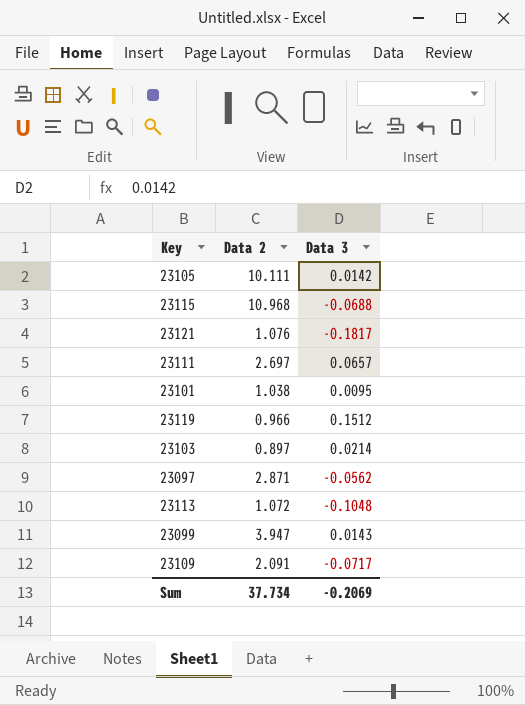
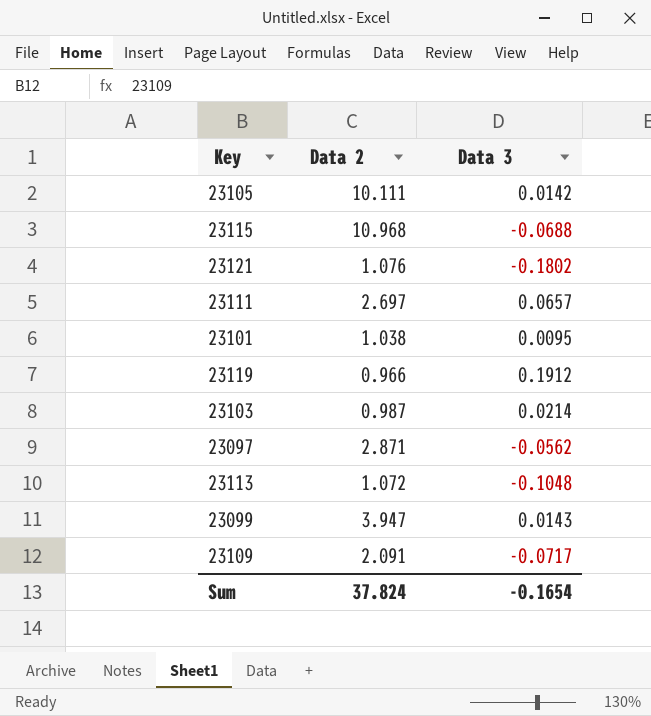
23121 | Data 3: -0.1817 -> -0.1802
23119 | Data 3: 0.1512 -> 0.1912
23103 | Data 2: 0.897 -> 0.987
Sum | Data 2: 37.734 -> 37.824
Sum | Data 3: -0.2069 -> -0.1654

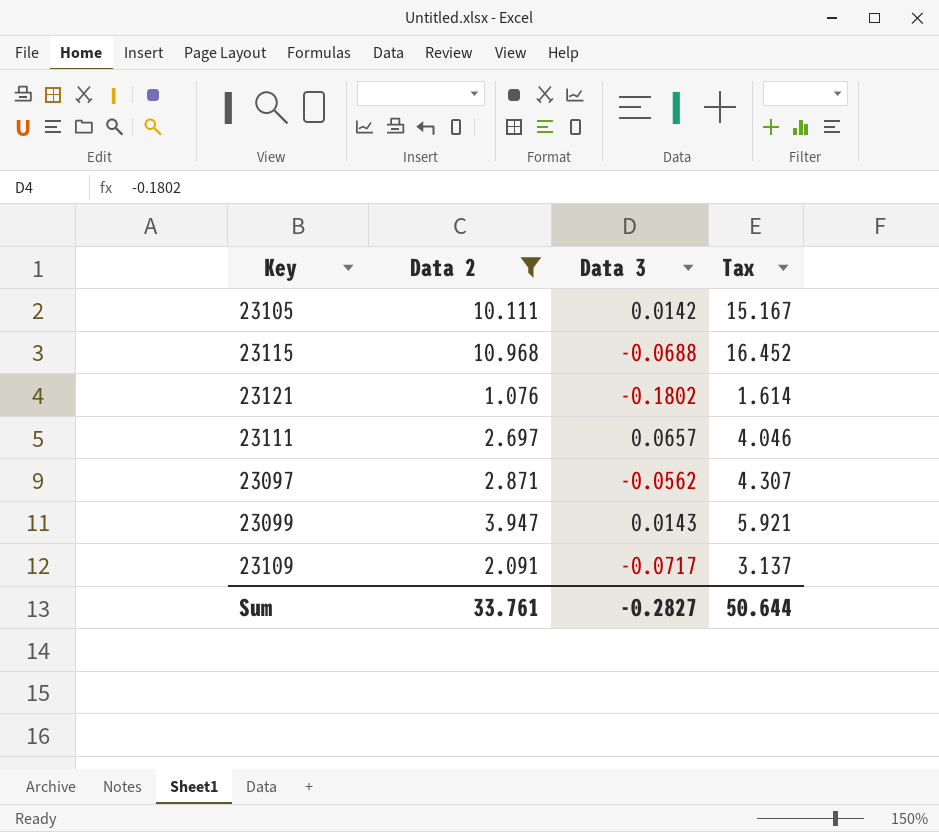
filter: none -> Data 2 >= 1.076
column Tax | formula: none -> [Data 2] * 1.5
Sum | Data 2: 37.824 -> 33.761
Sum | Data 3: -0.1654 -> -0.2827

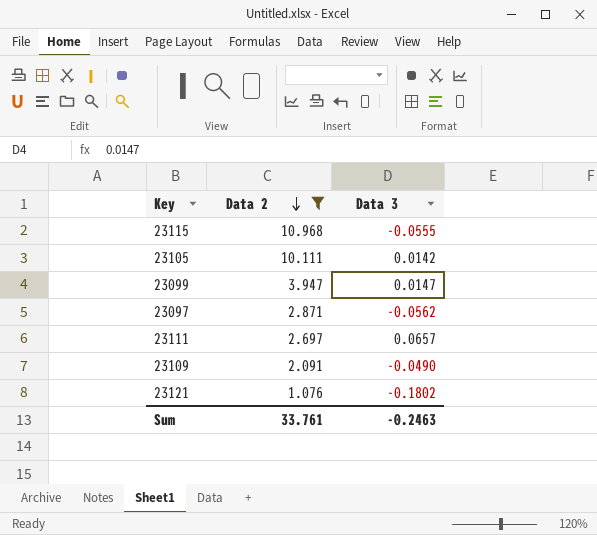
row order: none -> Data 2 descending
column Tax | formula: [Data 2] * 1.5 -> none
23115 | Data 3: -0.0688 -> -0.0555
23099 | Data 3: 0.0143 -> 0.0147
23109 | Data 3: -0.0717 -> -0.0490
Sum | Data 3: -0.2827 -> -0.2463

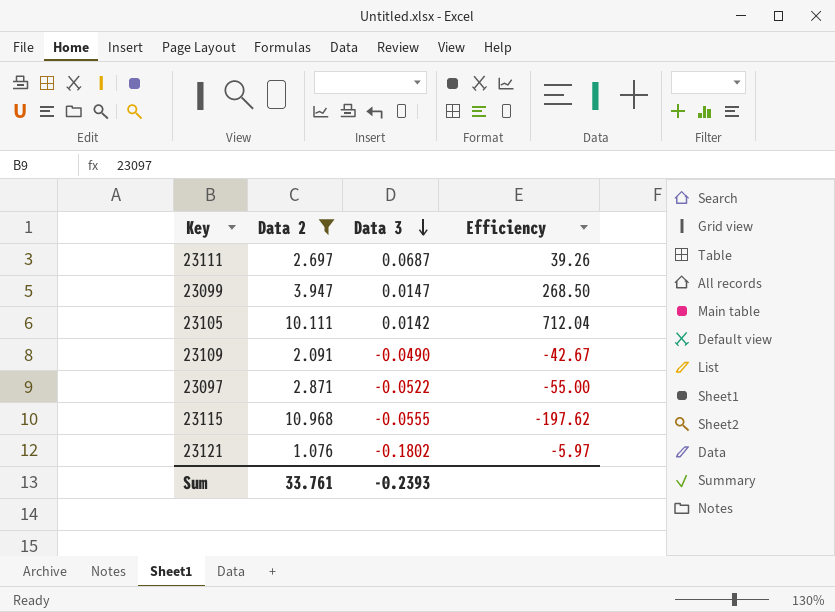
row order: Data 2 descending -> Data 3 descending
column Efficiency | formula: none -> [Data 2] / [Data 3]
23111 | Data 3: 0.0657 -> 0.0687
23097 | Data 3: -0.0562 -> -0.0522
Sum | Data 3: -0.2463 -> -0.2393

